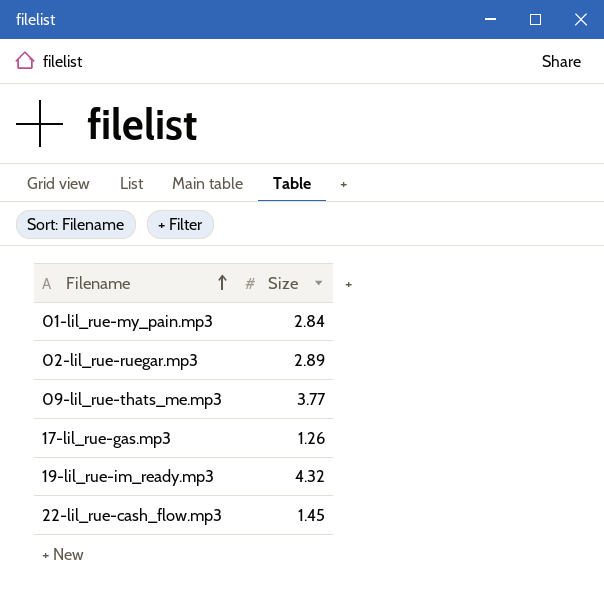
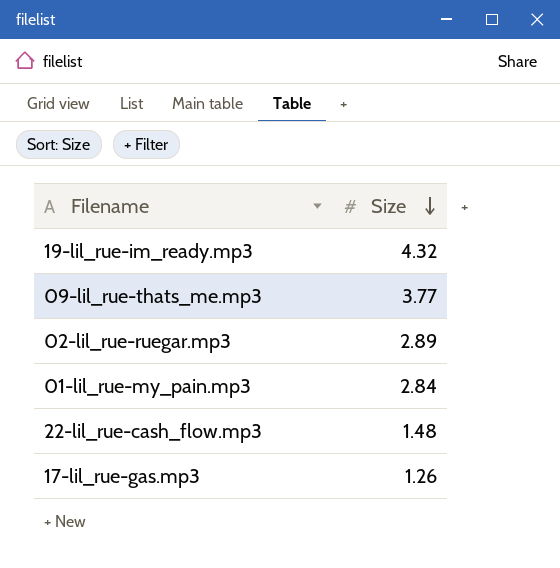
row order: Filename ascending -> Size descending
22-lil_rue-cash_flow.mp3 | Size: 1.45 -> 1.48

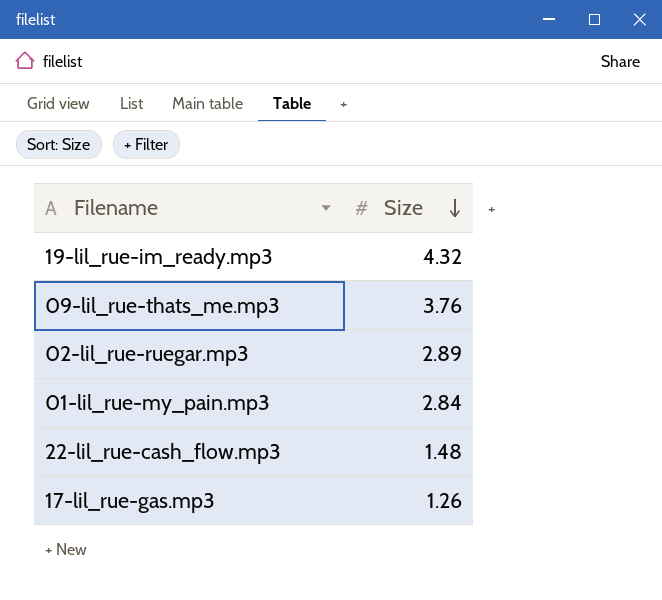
09-lil_rue-thats_me.mp3 | Size: 3.77 -> 3.76

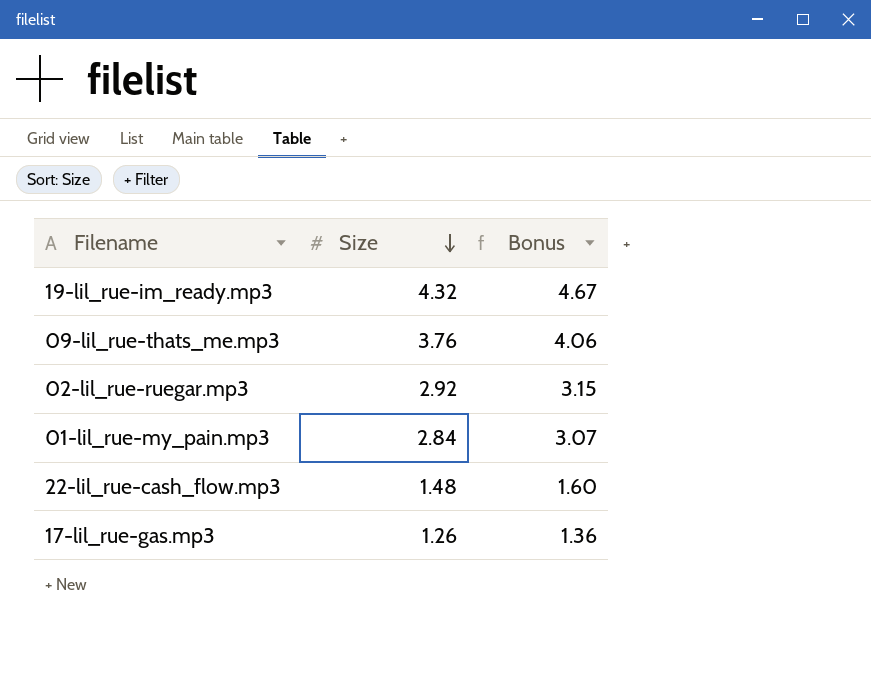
column Bonus | formula: none -> [Size] * 1.08
02-lil_rue-ruegar.mp3 | Size: 2.89 -> 2.92

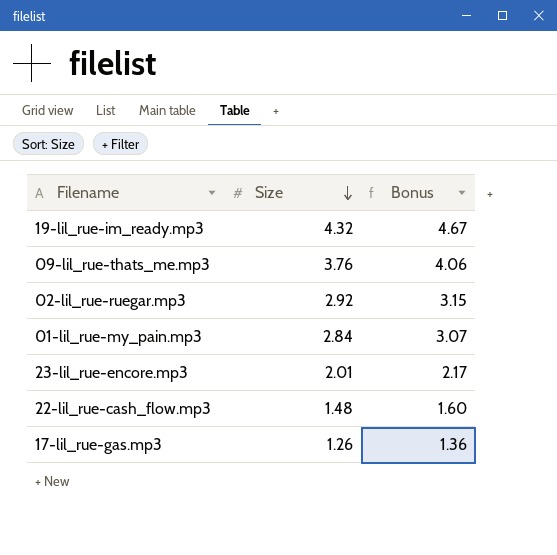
row 23-lil_rue-encore.mp3: none -> 2.01 | 2.17

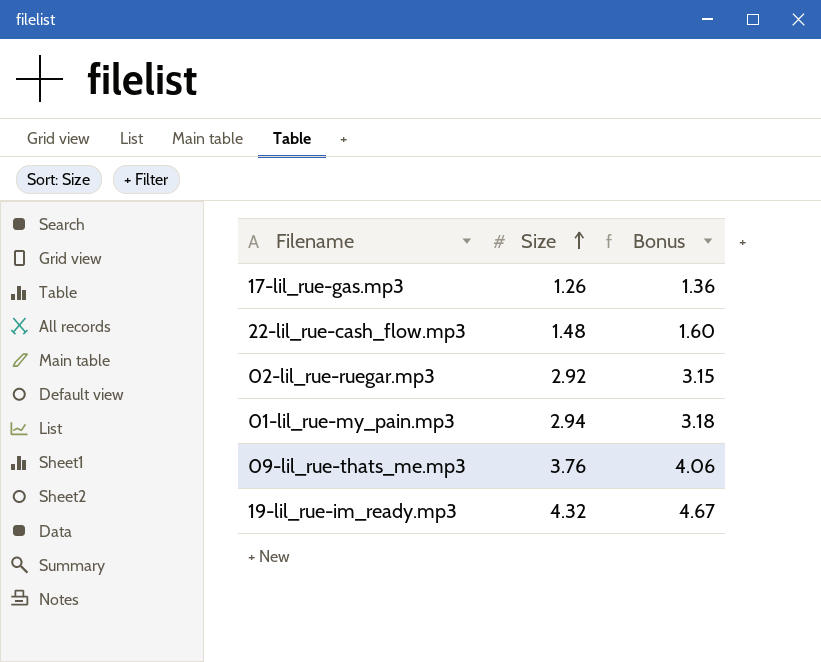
row order: Size descending -> Size ascending
row 23-lil_rue-encore.mp3: 2.01 | 2.17 -> none
01-lil_rue-my_pain.mp3 | Size: 2.84 -> 2.94
01-lil_rue-my_pain.mp3 | Bonus: 3.07 -> 3.18

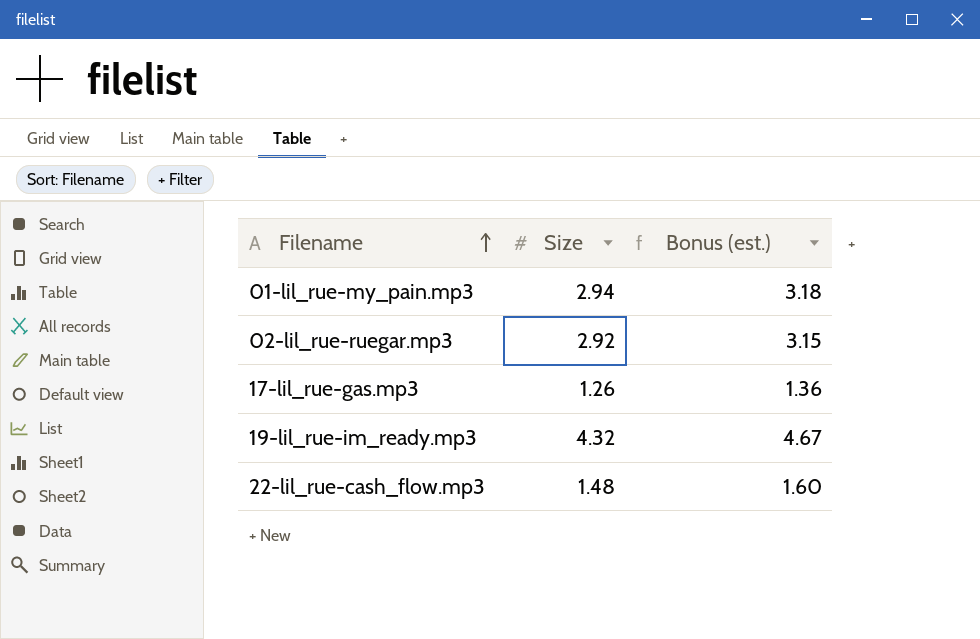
row order: Size ascending -> Filename ascending
column name: Bonus -> Bonus (est.)
row 09-lil_rue-thats_me.mp3: 3.76 | 4.06 -> none

